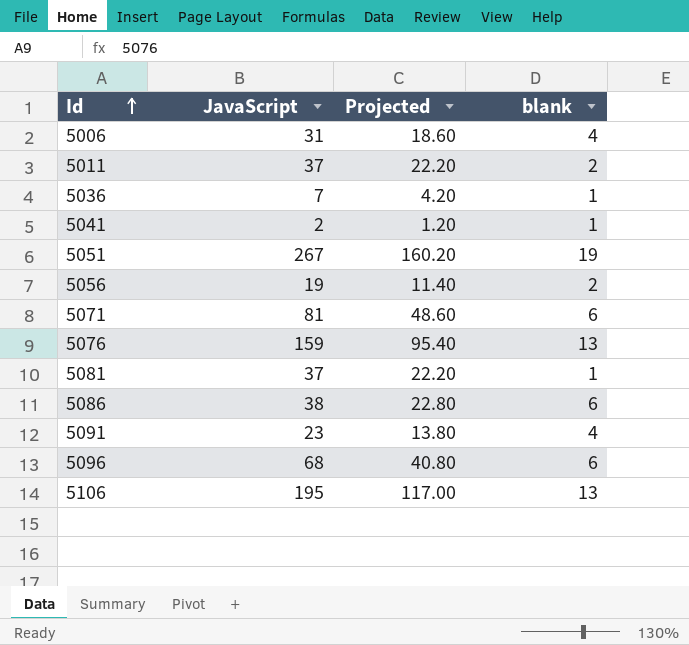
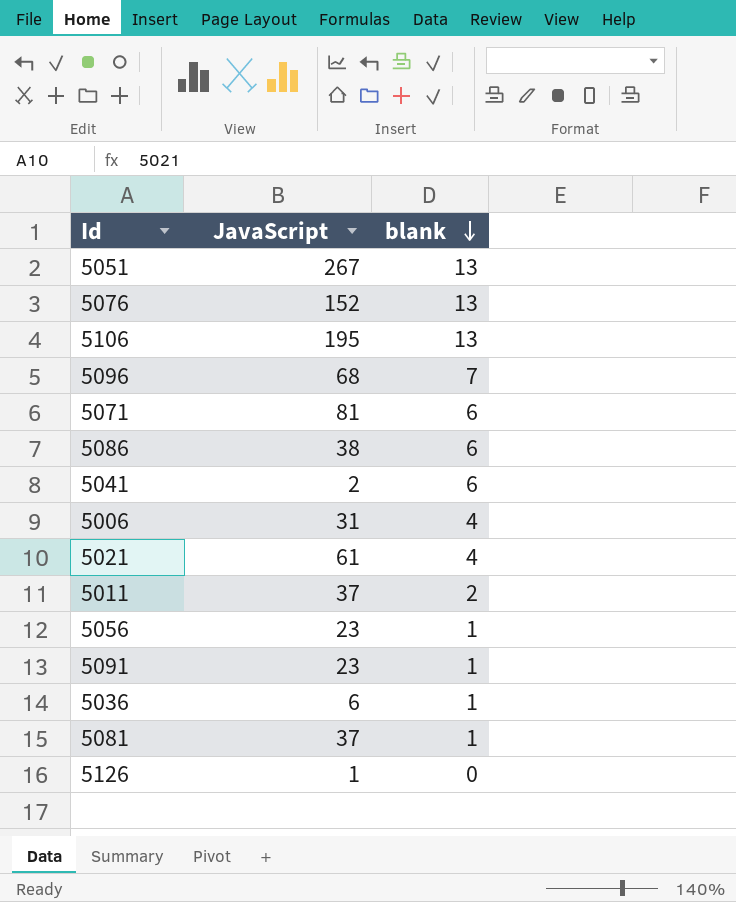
row order: Id ascending -> blank descending
column Projected | formula: [JavaScript] * 0.6 -> none
5051 | blank: 19 -> 13
5076 | JavaScript: 159 -> 152
5096 | blank: 6 -> 7
5041 | blank: 1 -> 6
row 5021: none -> 61 | 4
5056 | JavaScript: 19 -> 23
5056 | blank: 2 -> 1
5091 | blank: 4 -> 1
5036 | JavaScript: 7 -> 6
row 5126: none -> 1 | 0

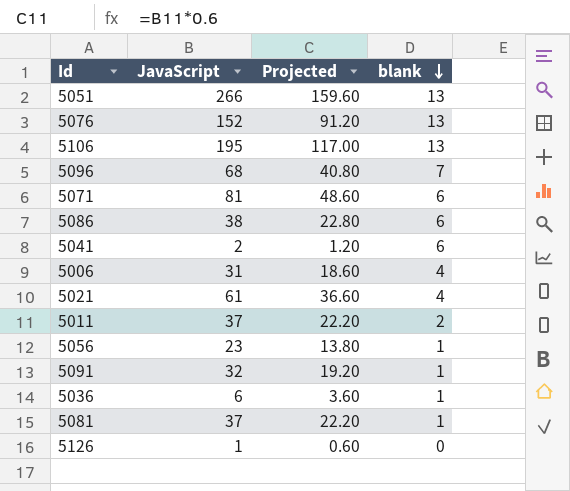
column Projected | formula: none -> [JavaScript] * 0.6
5051 | JavaScript: 267 -> 266
5091 | JavaScript: 23 -> 32

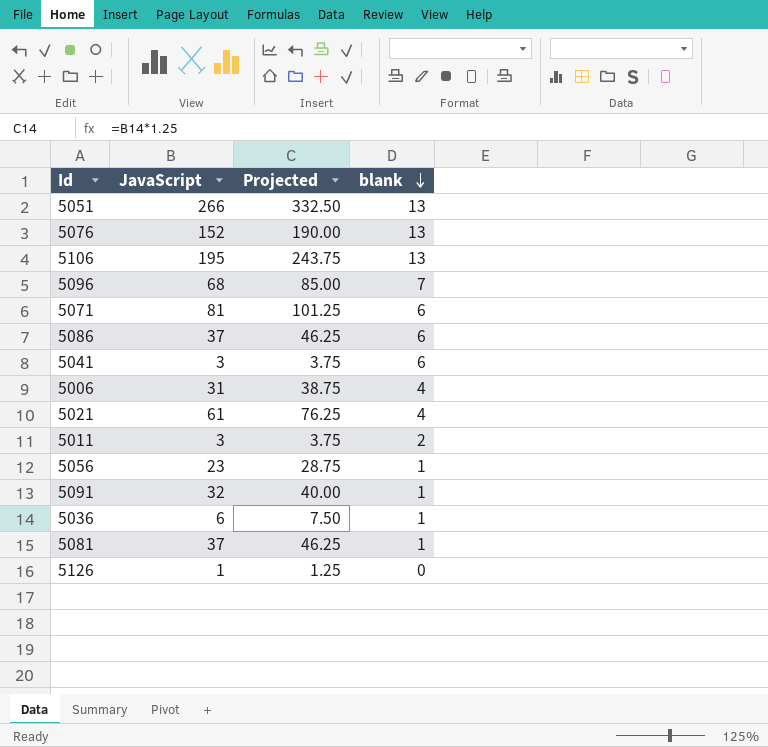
column Projected | formula: [JavaScript] * 0.6 -> [JavaScript] * 1.25
5086 | JavaScript: 38 -> 37
5041 | JavaScript: 2 -> 3
5011 | JavaScript: 37 -> 3

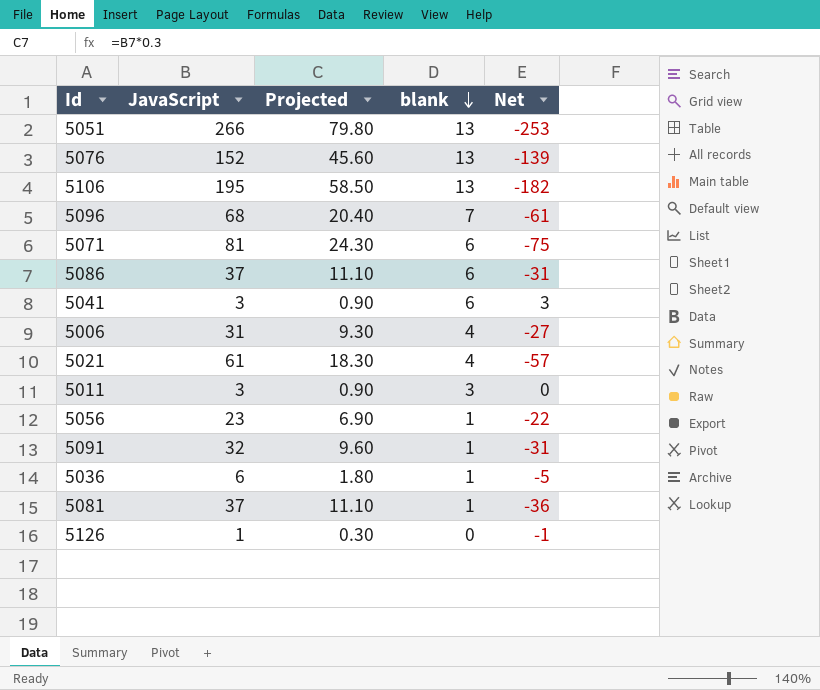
column Projected | formula: [JavaScript] * 1.25 -> [JavaScript] * 0.3
column Net | formula: none -> [blank] - [JavaScript]
5011 | blank: 2 -> 3

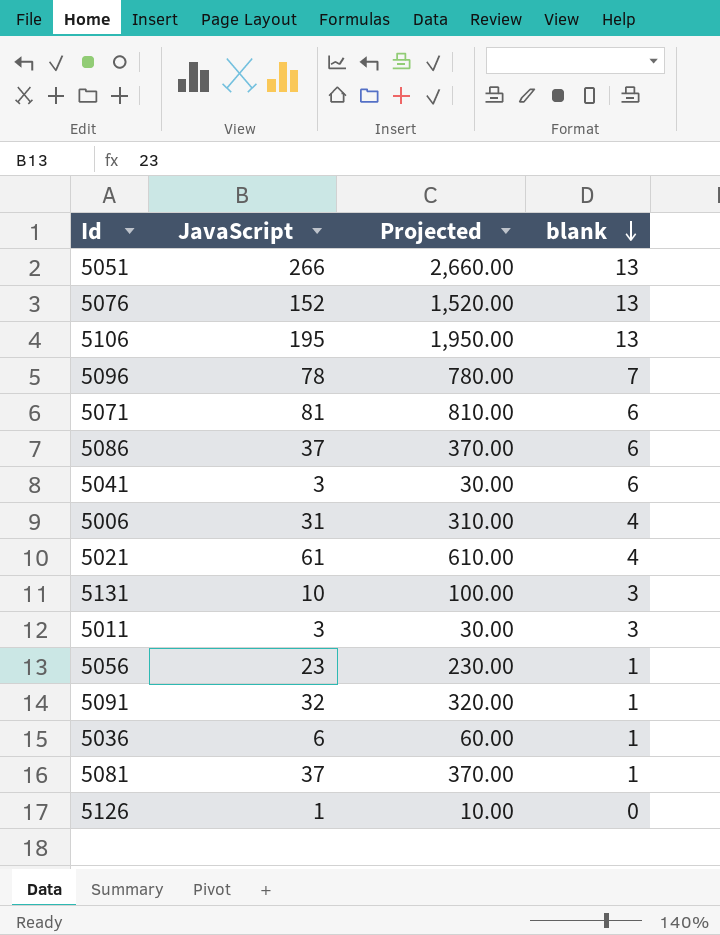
column Net | formula: [blank] - [JavaScript] -> none
column Projected | formula: [JavaScript] * 0.3 -> [JavaScript] * 10
5096 | JavaScript: 68 -> 78
row 5131: none -> 10 | 100.00 | 3

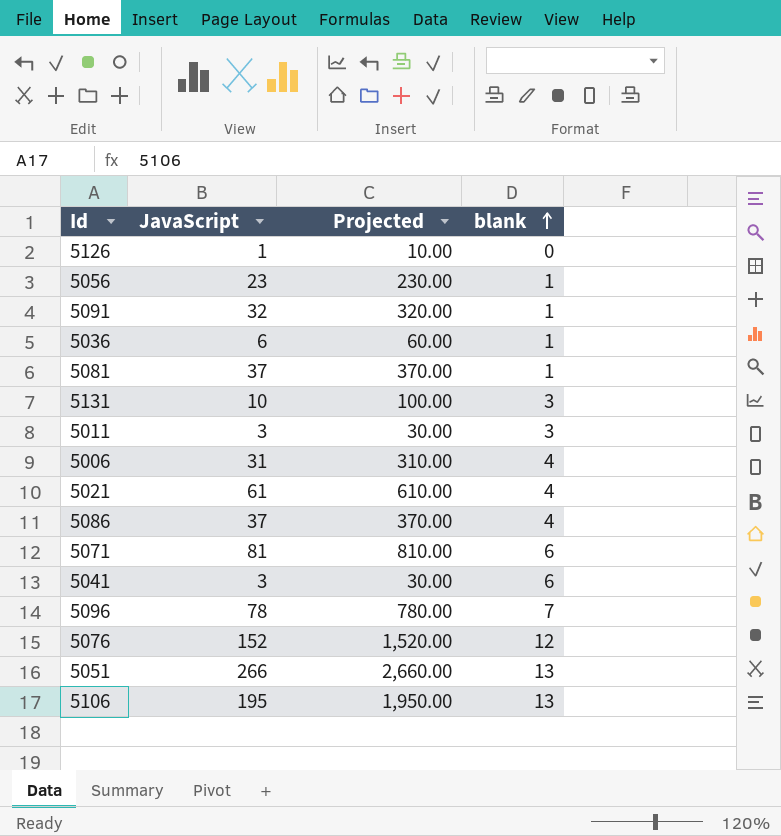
row order: blank descending -> blank ascending
5086 | blank: 6 -> 4
5076 | blank: 13 -> 12

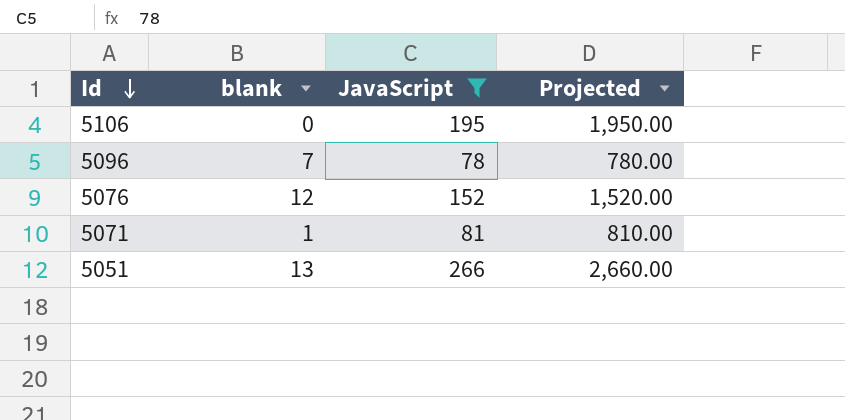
filter: none -> JavaScript >= 78
row order: blank ascending -> Id descending
column blank | position: 4 -> 2
5106 | blank: 13 -> 0
5071 | blank: 6 -> 1

